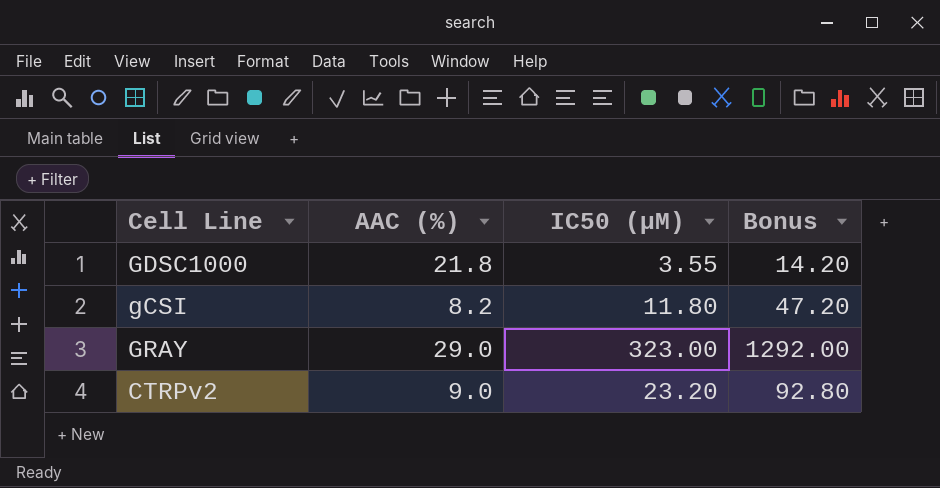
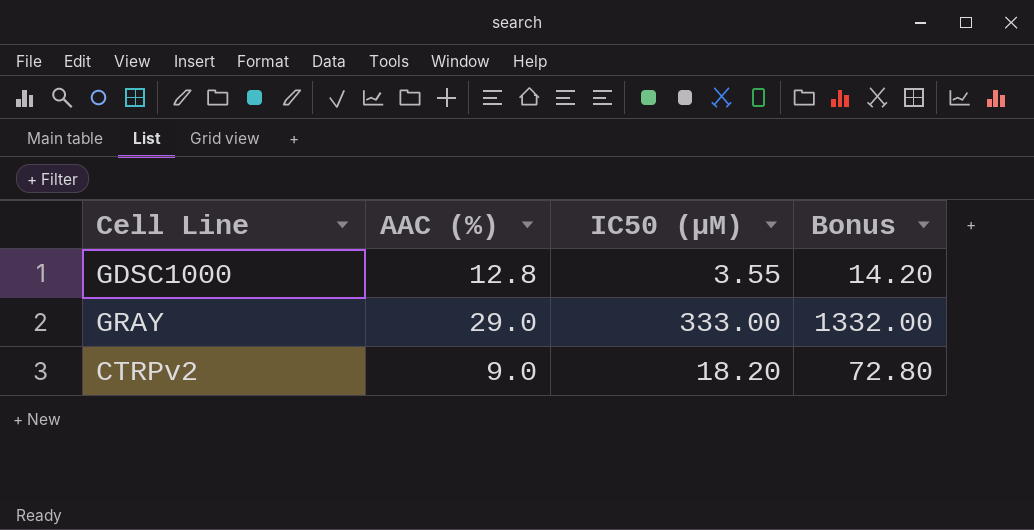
row gCSI: 8.2 | 11.80 | 47.20 -> none
GDSC1000 | AAC (%): 21.8 -> 12.8
GRAY | IC50 (µM): 323.00 -> 333.00
GRAY | Bonus: 1292.00 -> 1332.00
CTRPv2 | IC50 (µM): 23.20 -> 18.20
CTRPv2 | Bonus: 92.80 -> 72.80

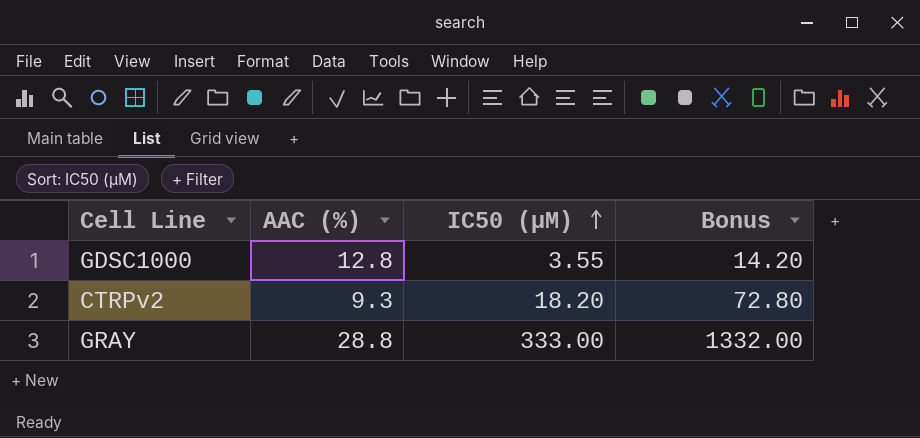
row order: none -> IC50 (µM) ascending
CTRPv2 | AAC (%): 9.0 -> 9.3
GRAY | AAC (%): 29.0 -> 28.8

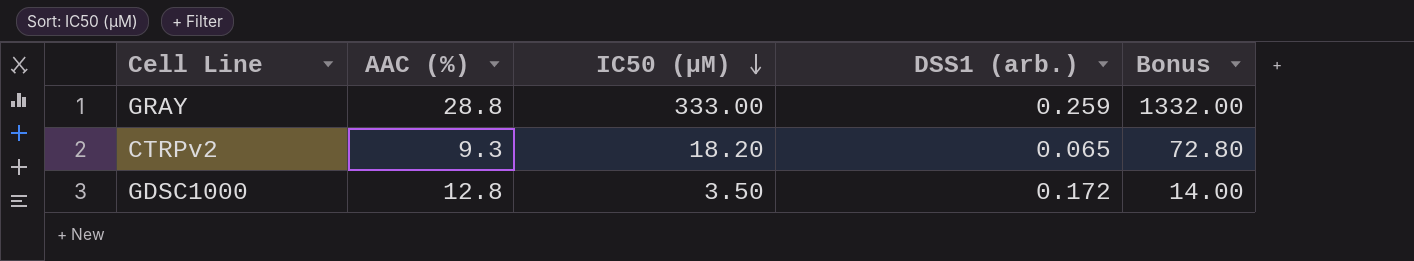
row order: IC50 (µM) ascending -> IC50 (µM) descending
column DSS1 (arb.) | position: none -> 4
GDSC1000 | IC50 (µM): 3.55 -> 3.50
GDSC1000 | Bonus: 14.20 -> 14.00

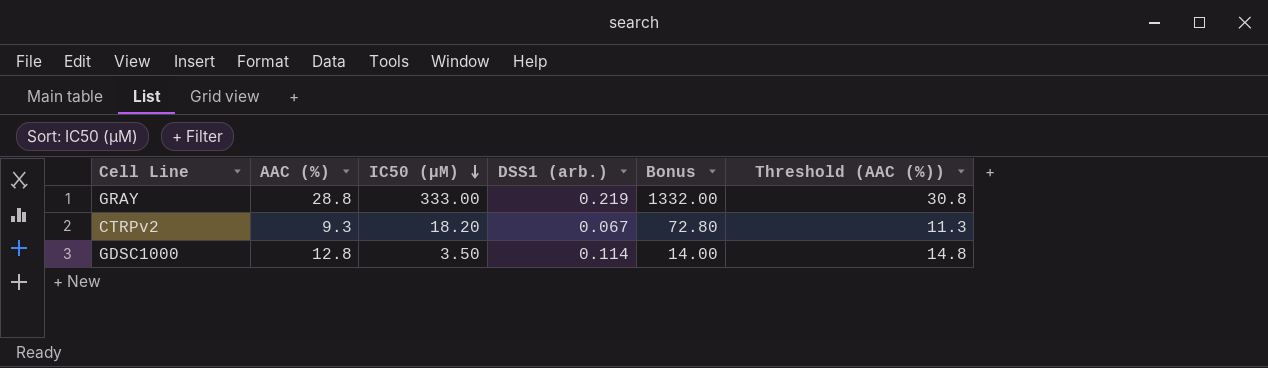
column Threshold (AAC (%)) | formula: none -> [AAC (%)] + 2
GRAY | DSS1 (arb.): 0.259 -> 0.219
CTRPv2 | DSS1 (arb.): 0.065 -> 0.067
GDSC1000 | DSS1 (arb.): 0.172 -> 0.114

